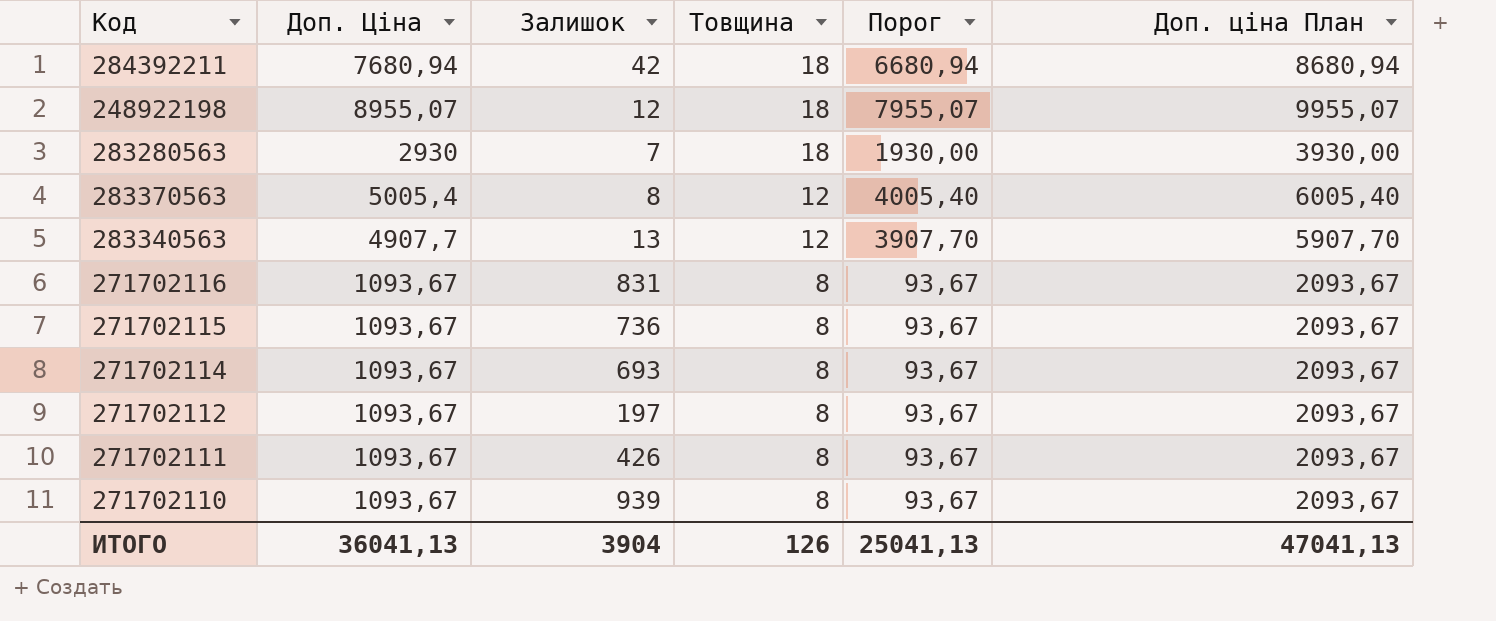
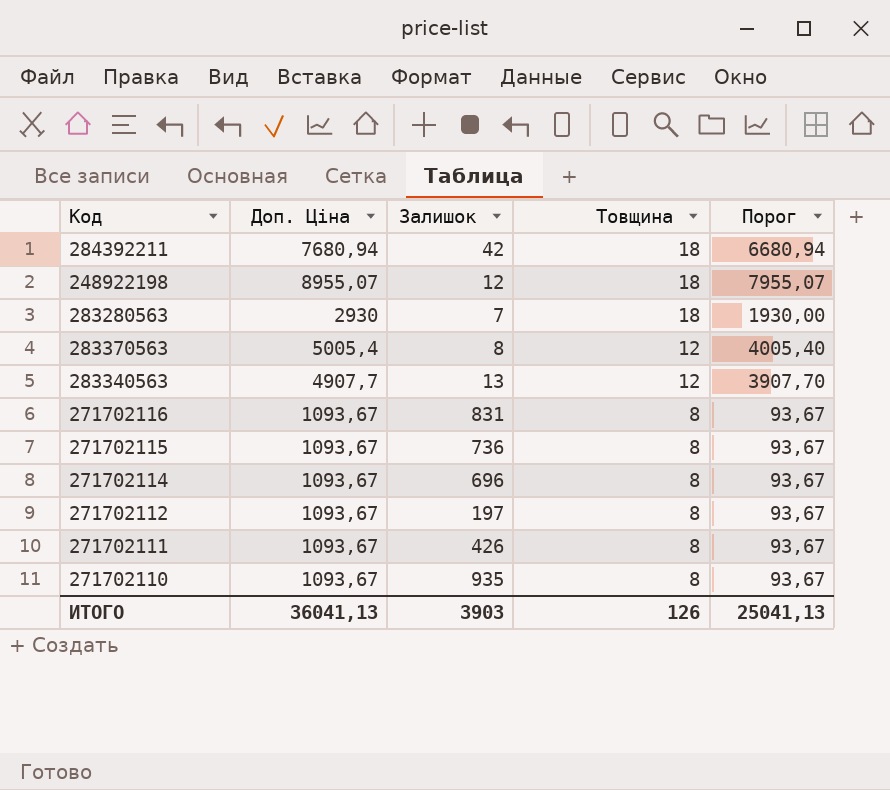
column Доп. ціна План | formula: [Доп. Ціна] + 1000 -> none
271702114 | Залишок: 693 -> 696
271702110 | Залишок: 939 -> 935
ИТОГО | Залишок: 3904 -> 3903

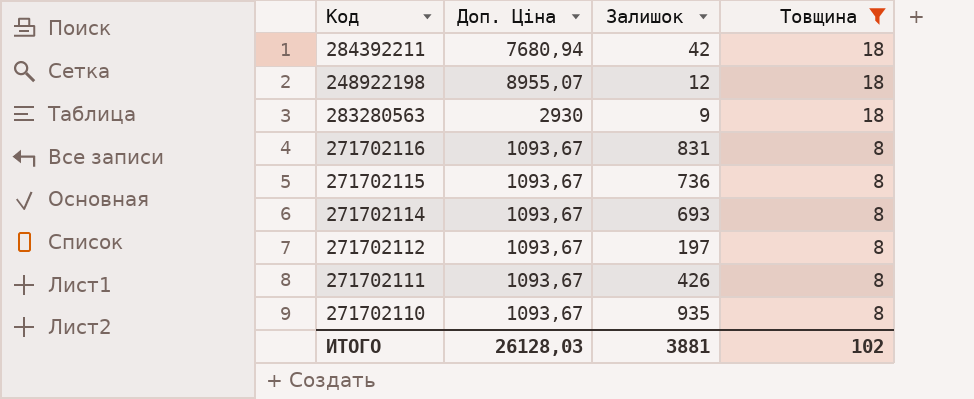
filter: none -> Товщина != 12
column Порог | formula: [Доп. Ціна] - 1000 -> none
283280563 | Залишок: 7 -> 9
271702114 | Залишок: 696 -> 693
ИТОГО | Доп. Ціна: 36041,13 -> 26128,03
ИТОГО | Залишок: 3903 -> 3881
ИТОГО | Товщина: 126 -> 102

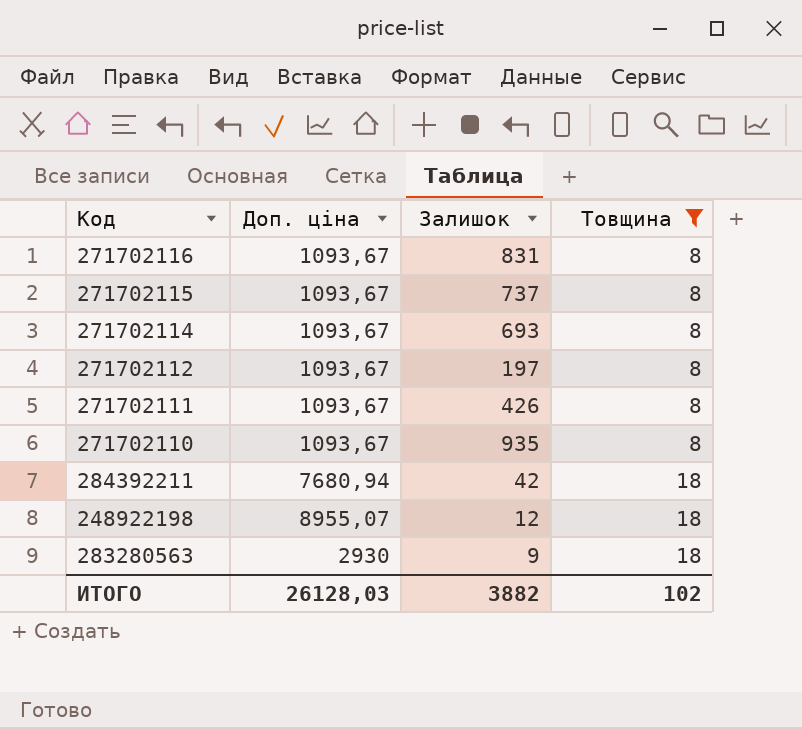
row order: Товщина descending -> Товщина ascending
column name: Доп. Ціна -> Доп. ціна
271702115 | Залишок: 736 -> 737
ИТОГО | Залишок: 3881 -> 3882

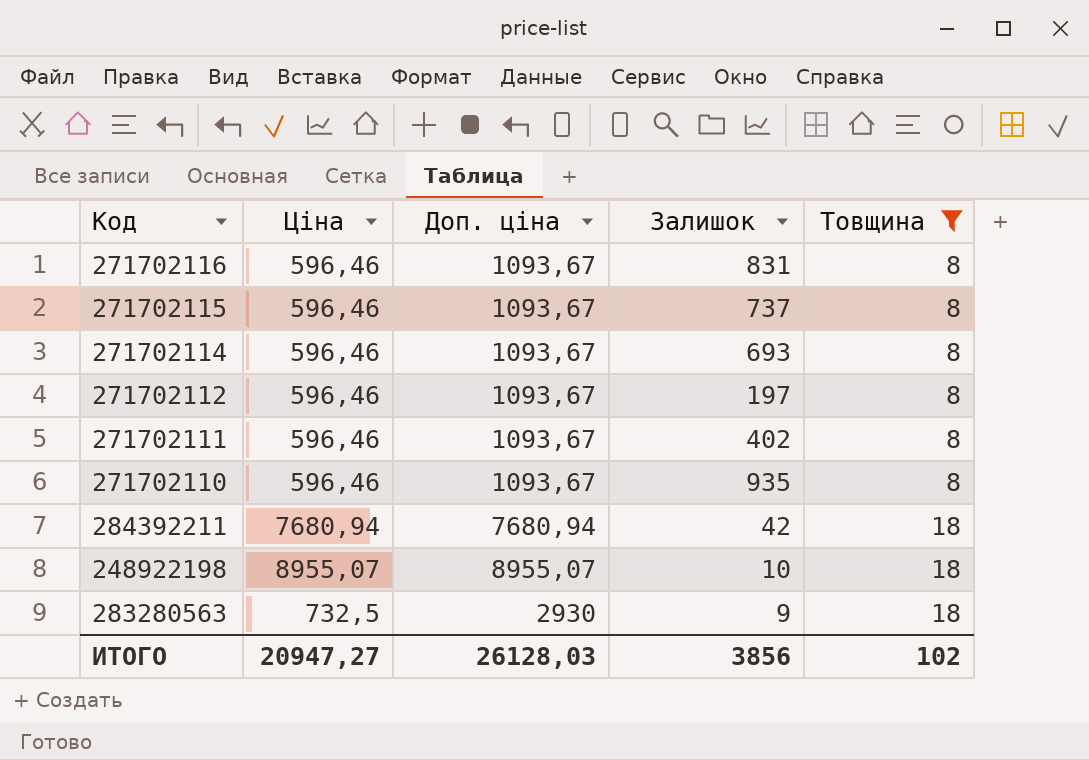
column Ціна | position: none -> 2
271702111 | Залишок: 426 -> 402
248922198 | Залишок: 12 -> 10
ИТОГО | Залишок: 3882 -> 3856

